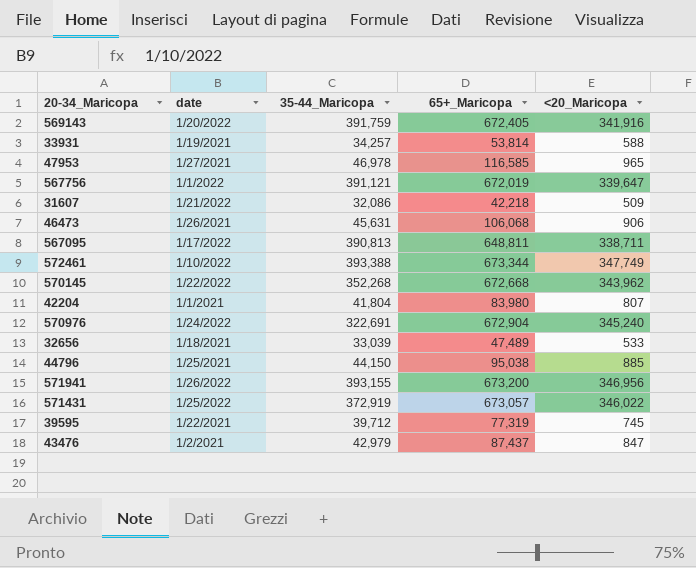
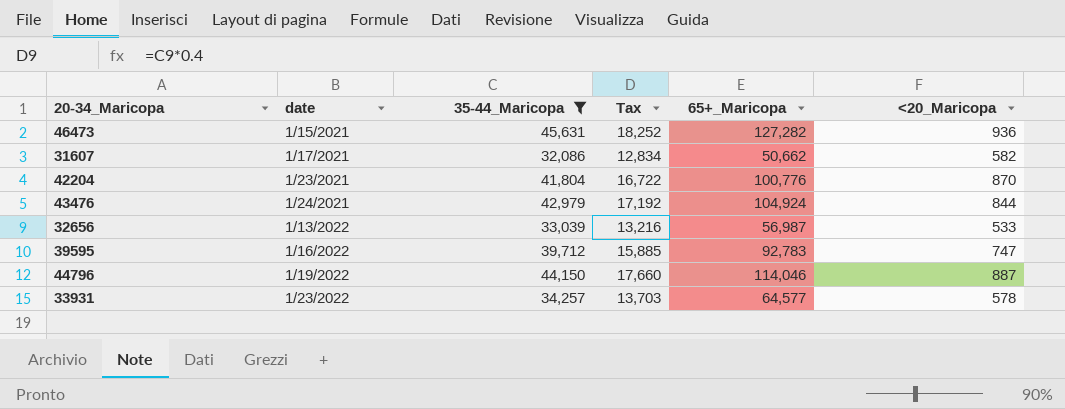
filter: none -> 35-44_Maricopa <= 45,631
row order: none -> date ascending
column Tax | formula: none -> [35-44_Maricopa] * 0.4
46473 | date: 1/26/2021 -> 1/15/2021
46473 | 65+_Maricopa: 106,068 -> 127,282
46473 | <20_Maricopa: 906 -> 936
31607 | date: 1/21/2022 -> 1/17/2021
31607 | 65+_Maricopa: 42,218 -> 50,662
31607 | <20_Maricopa: 509 -> 582
42204 | date: 1/1/2021 -> 1/23/2021
42204 | 65+_Maricopa: 83,980 -> 100,776
42204 | <20_Maricopa: 807 -> 870
43476 | date: 1/2/2021 -> 1/24/2021
43476 | 65+_Maricopa: 87,437 -> 104,924
43476 | <20_Maricopa: 847 -> 844
32656 | date: 1/18/2021 -> 1/13/2022
32656 | 65+_Maricopa: 47,489 -> 56,987
39595 | date: 1/22/2021 -> 1/16/2022
39595 | 65+_Maricopa: 77,319 -> 92,783
39595 | <20_Maricopa: 745 -> 747
44796 | date: 1/25/2021 -> 1/19/2022
44796 | 65+_Maricopa: 95,038 -> 114,046
44796 | <20_Maricopa: 885 -> 887
33931 | date: 1/19/2021 -> 1/23/2022
33931 | 65+_Maricopa: 53,814 -> 64,577
33931 | <20_Maricopa: 588 -> 578

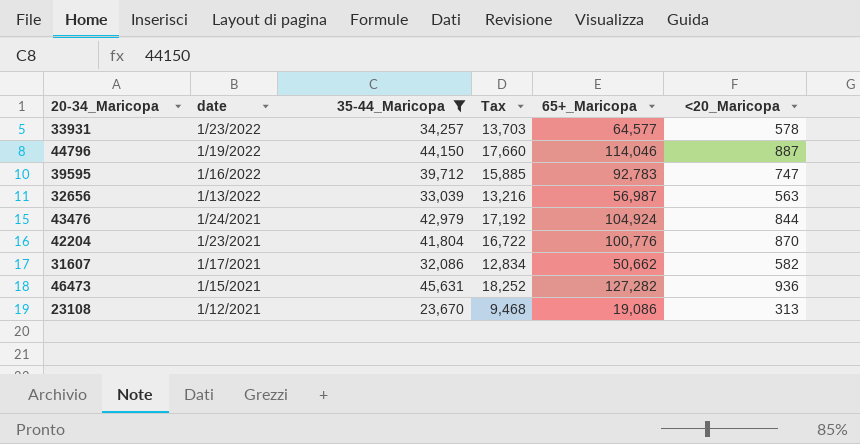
row order: date ascending -> date descending
32656 | <20_Maricopa: 533 -> 563
row 23108: none -> 1/12/2021 | 23,670 | 9,468 | 19,086 | 313

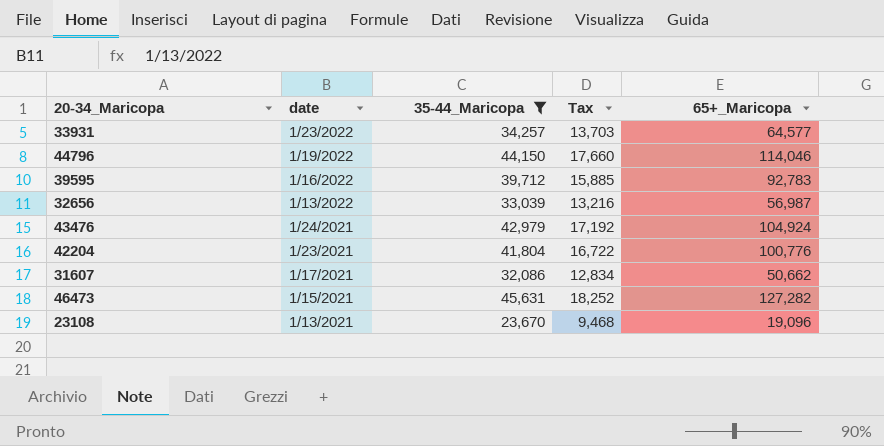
column <20_Maricopa | position: 6 -> none
23108 | date: 1/12/2021 -> 1/13/2021
23108 | 65+_Maricopa: 19,086 -> 19,096

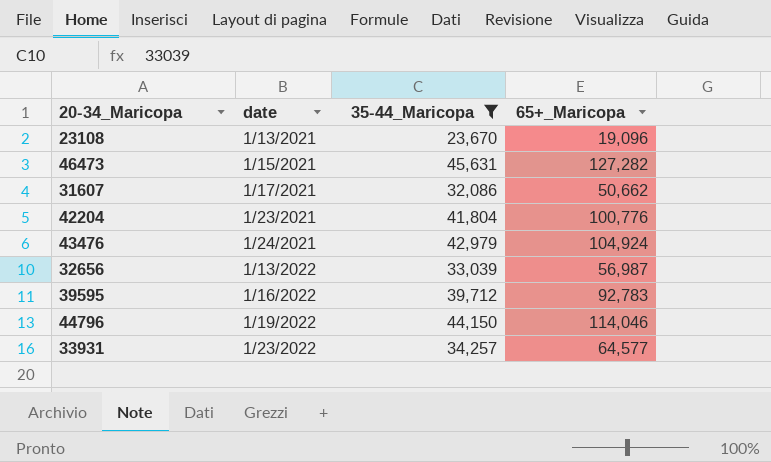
row order: date descending -> date ascending
column Tax | formula: [35-44_Maricopa] * 0.4 -> none

